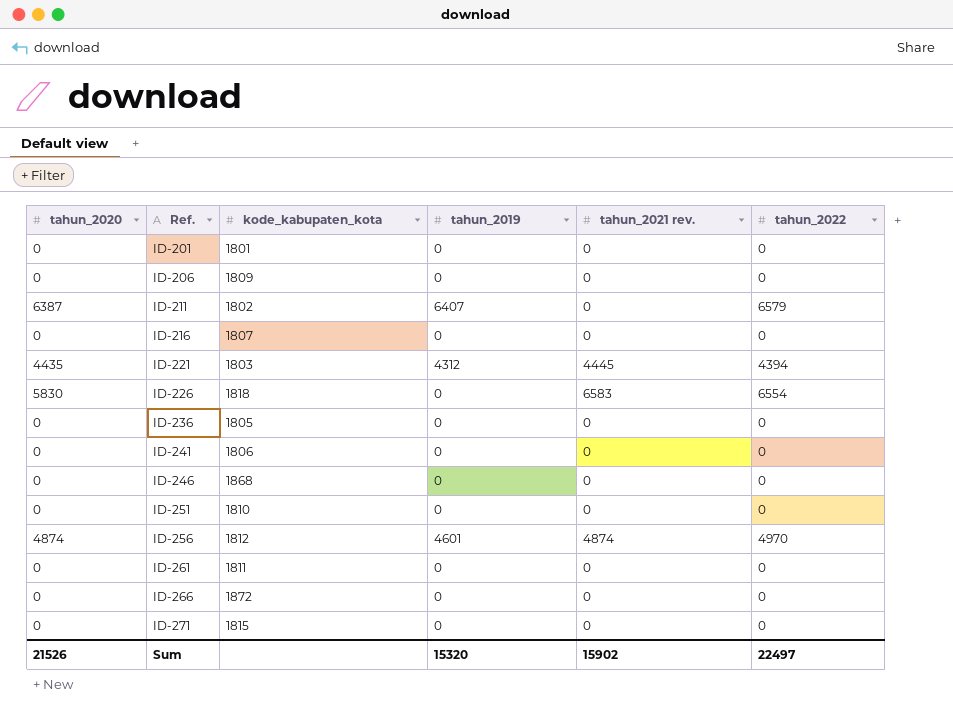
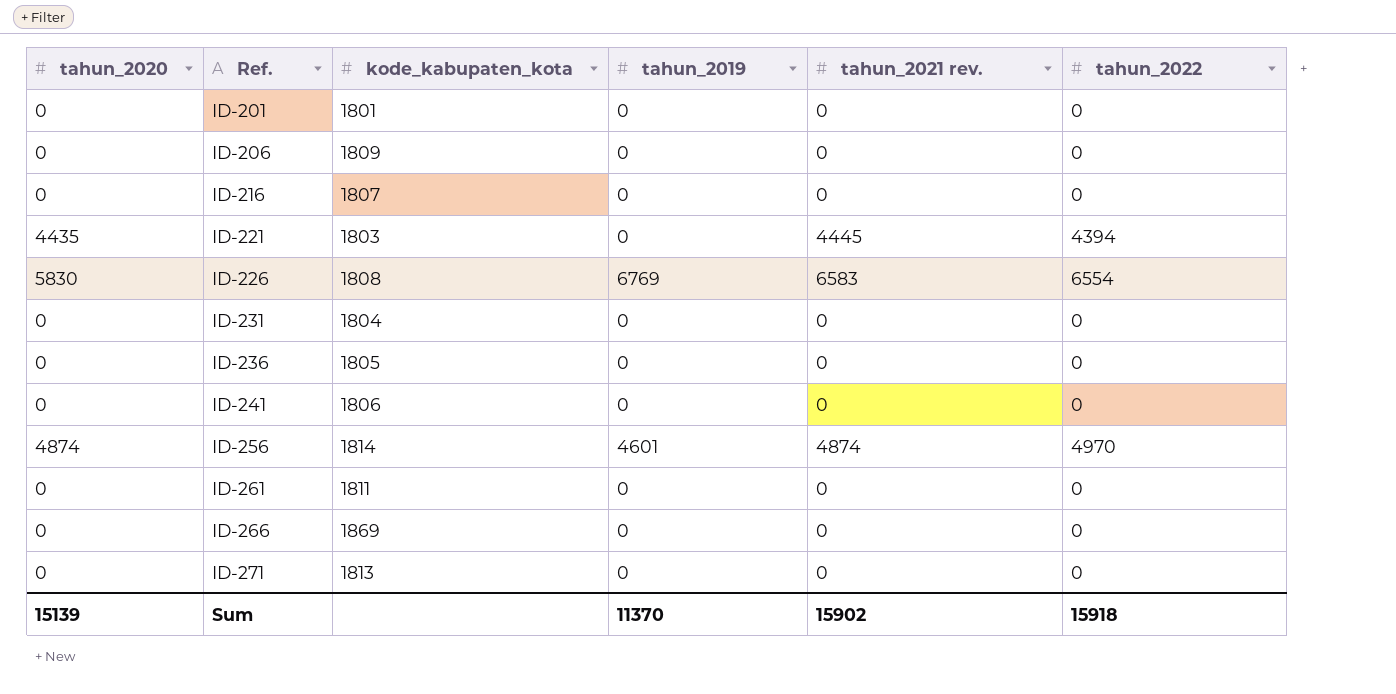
row ID-211: 6387 | 1802 | 6407 | 0 | 6579 -> none
row ID-246: 0 | 1868 | 0 | 0 | 0 -> none
row ID-251: 0 | 1810 | 0 | 0 | 0 -> none
ID-221 | tahun_2019: 4312 -> 0
ID-226 | kode_kabupaten_kota: 1818 -> 1808
ID-226 | tahun_2019: 0 -> 6769
row ID-231: none -> 0 | 1804 | 0 | 0 | 0
ID-256 | kode_kabupaten_kota: 1812 -> 1814
ID-266 | kode_kabupaten_kota: 1872 -> 1869
ID-271 | kode_kabupaten_kota: 1815 -> 1813
Sum | tahun_2020: 21526 -> 15139
Sum | tahun_2019: 15320 -> 11370
Sum | tahun_2022: 22497 -> 15918

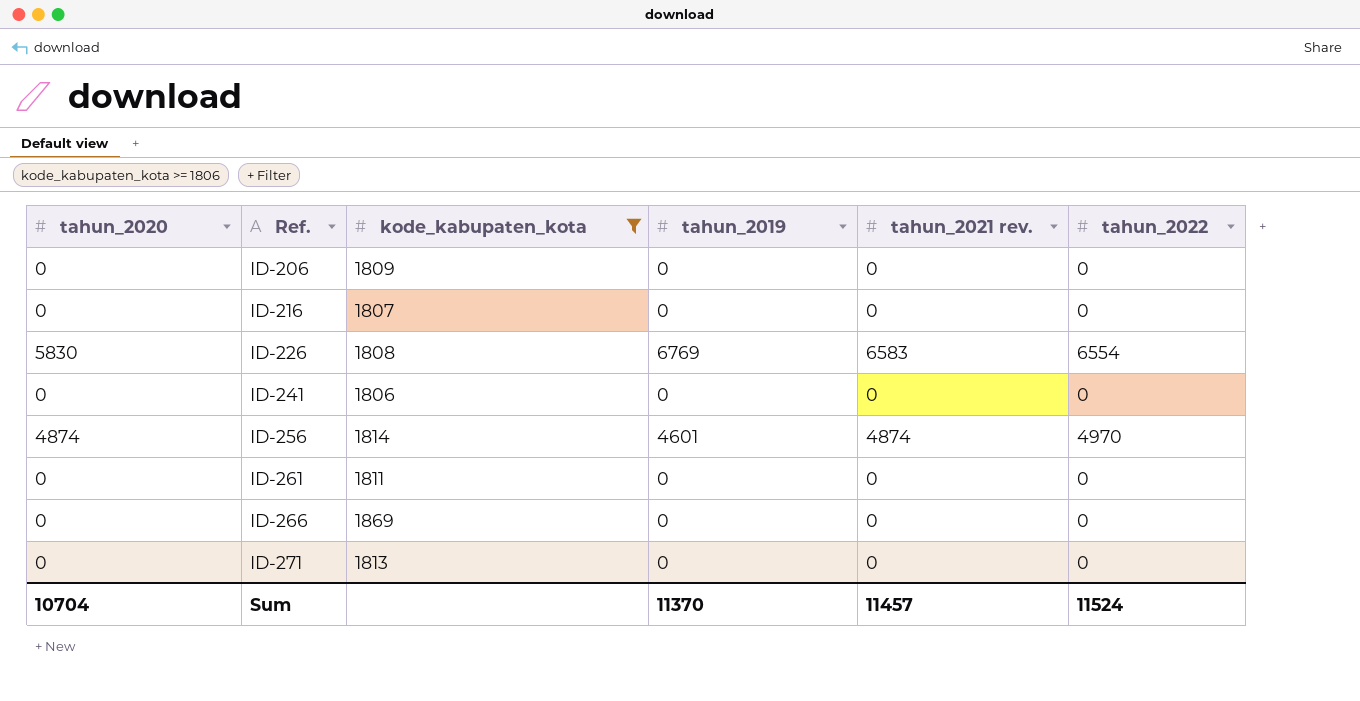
filter: none -> kode_kabupaten_kota >= 1806
Sum | tahun_2020: 15139 -> 10704
Sum | tahun_2021 rev.: 15902 -> 11457
Sum | tahun_2022: 15918 -> 11524

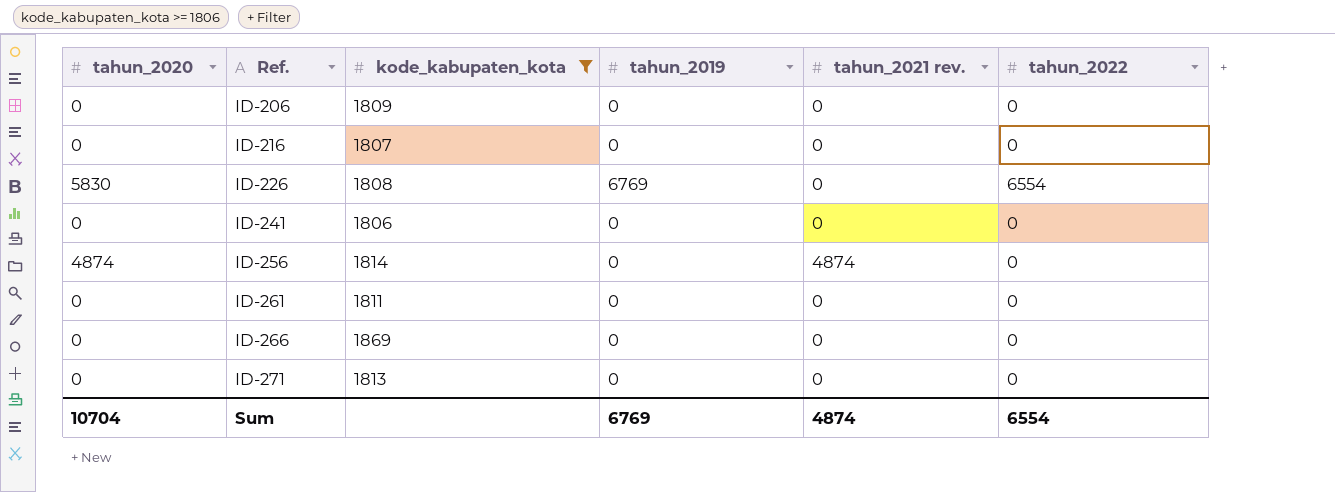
ID-226 | tahun_2021 rev.: 6583 -> 0
ID-256 | tahun_2019: 4601 -> 0
ID-256 | tahun_2022: 4970 -> 0
Sum | tahun_2019: 11370 -> 6769
Sum | tahun_2021 rev.: 11457 -> 4874
Sum | tahun_2022: 11524 -> 6554

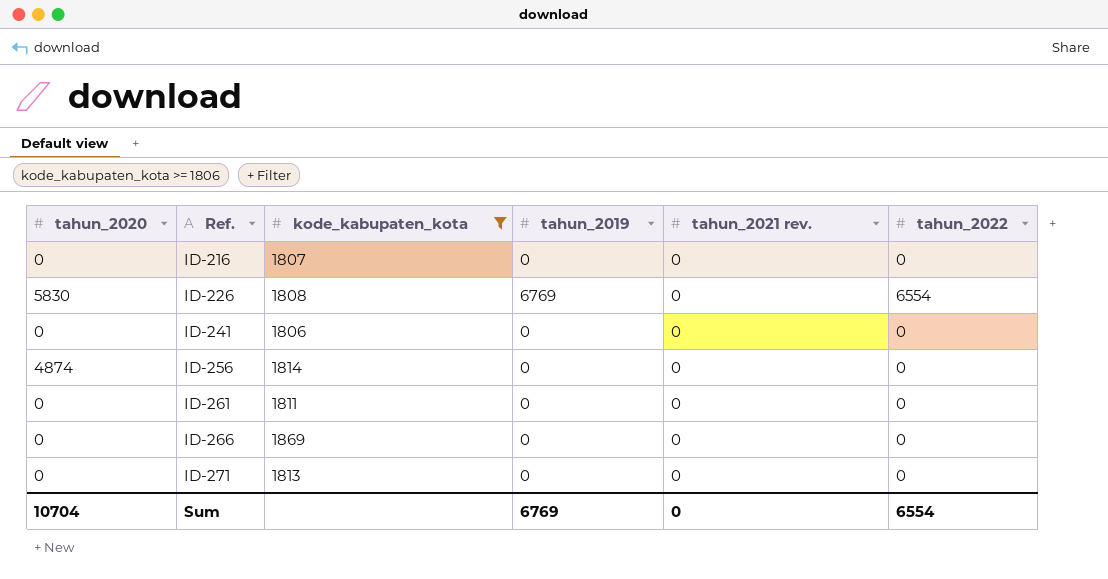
row ID-206: 0 | 1809 | 0 | 0 | 0 -> none
ID-256 | tahun_2021 rev.: 4874 -> 0
Sum | tahun_2021 rev.: 4874 -> 0

